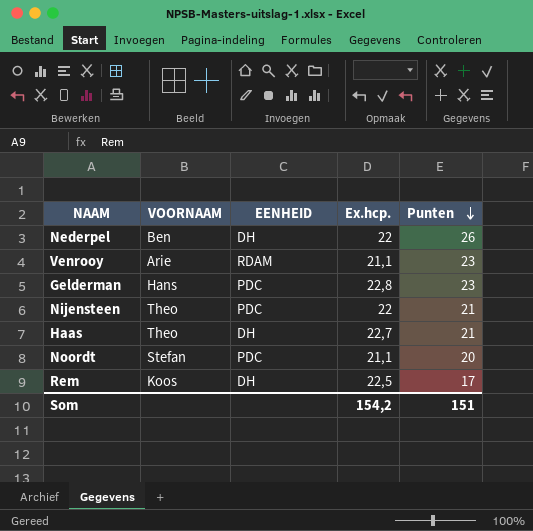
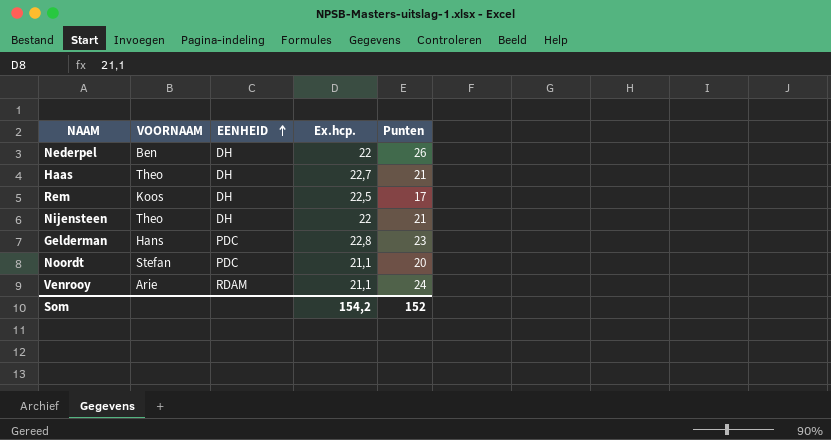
row order: Punten descending -> EENHEID ascending
Nijensteen | EENHEID: PDC -> DH
Venrooy | Punten: 23 -> 24
Som | Punten: 151 -> 152

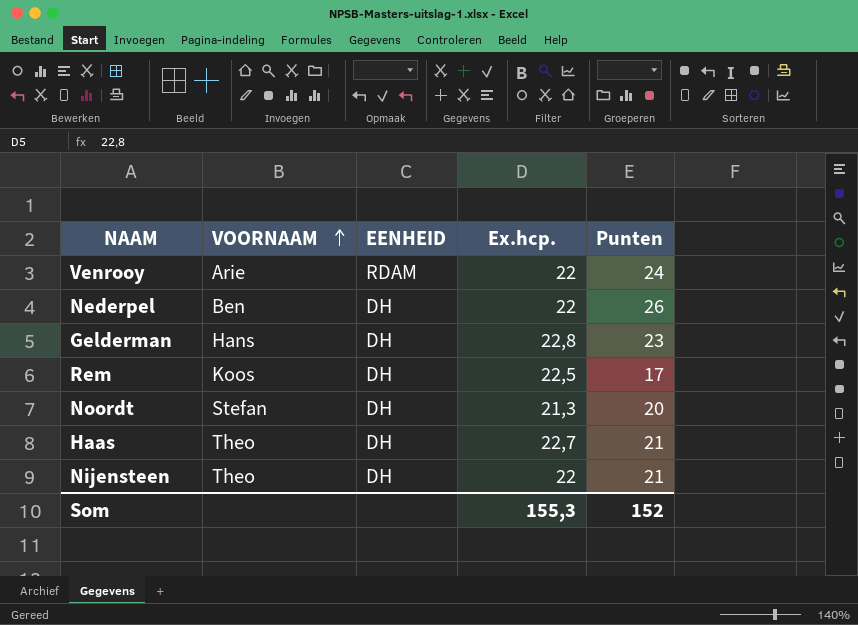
row order: EENHEID ascending -> VOORNAAM ascending
Venrooy | Ex.hcp.: 21,1 -> 22
Gelderman | EENHEID: PDC -> DH
Noordt | EENHEID: PDC -> DH
Noordt | Ex.hcp.: 21,1 -> 21,3
Som | Ex.hcp.: 154,2 -> 155,3

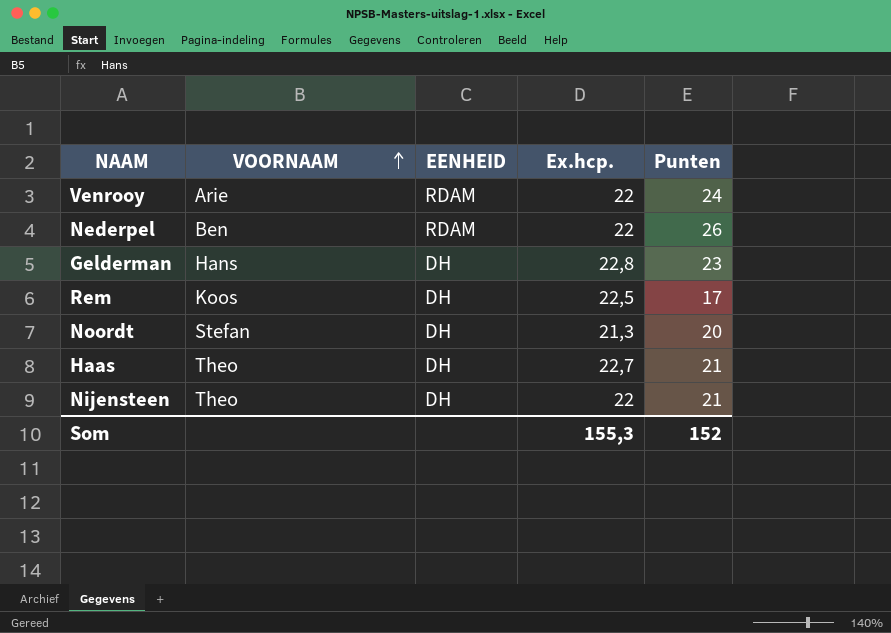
Nederpel | EENHEID: DH -> RDAM

